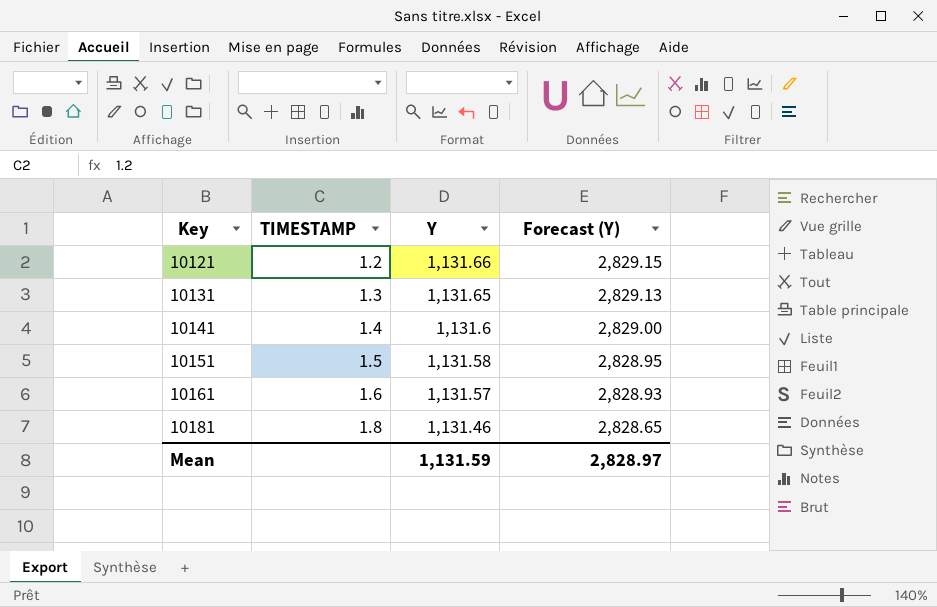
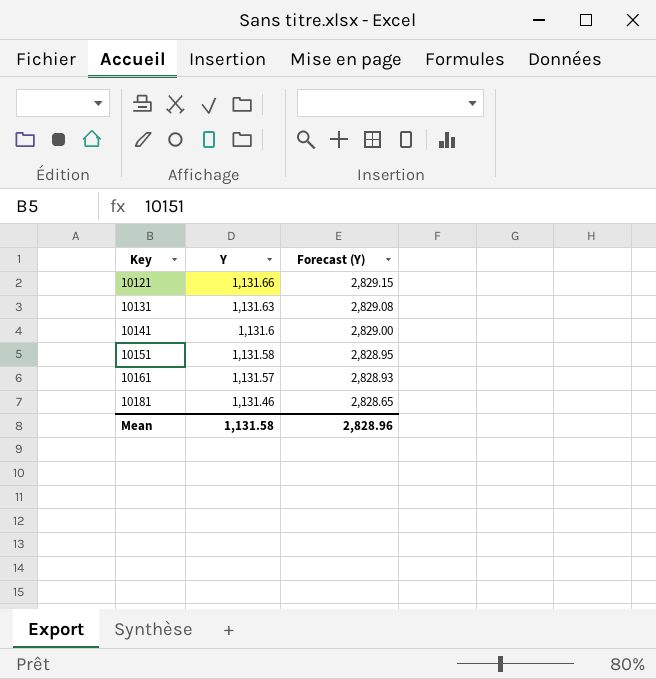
column TIMESTAMP | position: 2 -> none
10131 | Y: 1,131.65 -> 1,131.63
10131 | Forecast (Y): 2,829.13 -> 2,829.08
Mean | Y: 1,131.59 -> 1,131.58
Mean | Forecast (Y): 2,828.97 -> 2,828.96

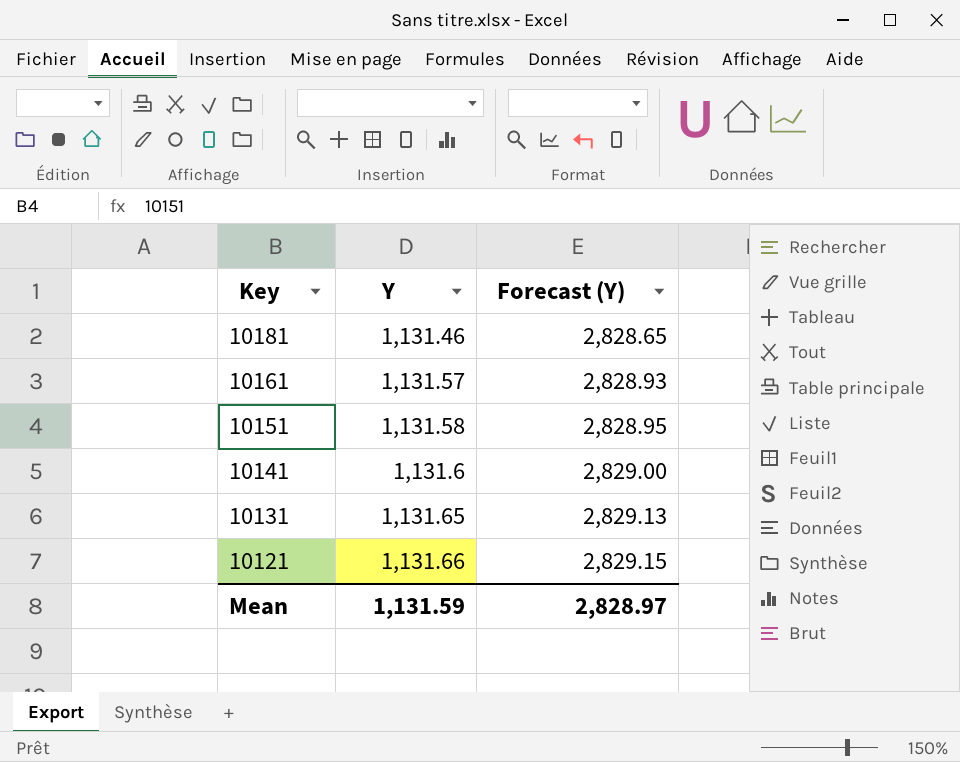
row order: Key ascending -> Key descending
10131 | Y: 1,131.63 -> 1,131.65
10131 | Forecast (Y): 2,829.08 -> 2,829.13
Mean | Y: 1,131.58 -> 1,131.59
Mean | Forecast (Y): 2,828.96 -> 2,828.97

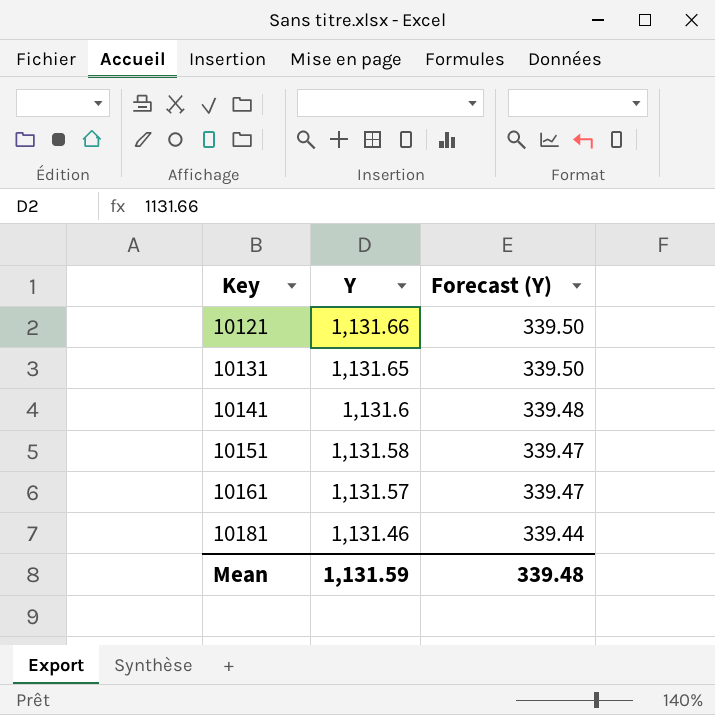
row order: Key descending -> Key ascending
column Forecast (Y) | formula: [Y] * 2.5 -> [Y] * 0.3
Mean | Forecast (Y): 2,828.97 -> 339.48

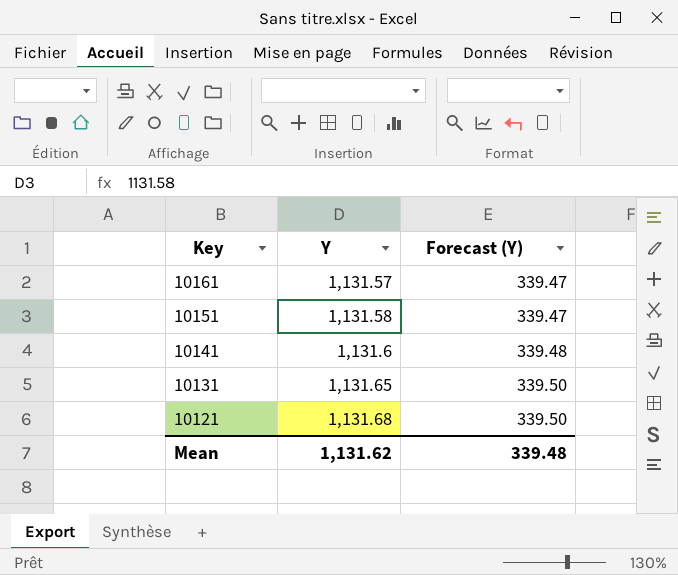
row order: Key ascending -> Key descending
row 10181: 1,131.46 | 339.44 -> none
10121 | Y: 1,131.66 -> 1,131.68
Mean | Y: 1,131.59 -> 1,131.62

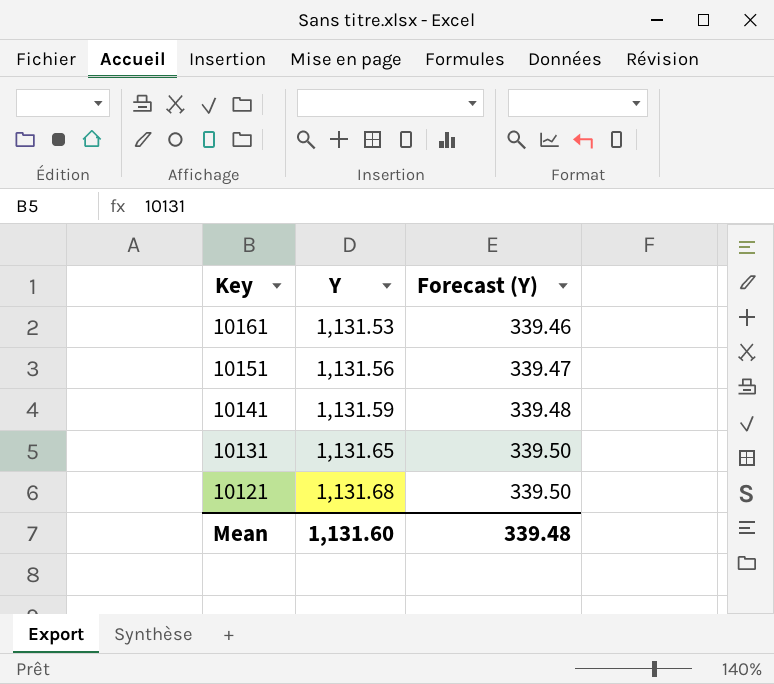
10161 | Y: 1,131.57 -> 1,131.53
10161 | Forecast (Y): 339.47 -> 339.46
10151 | Y: 1,131.58 -> 1,131.56
10141 | Y: 1,131.6 -> 1,131.59
Mean | Y: 1,131.62 -> 1,131.60

